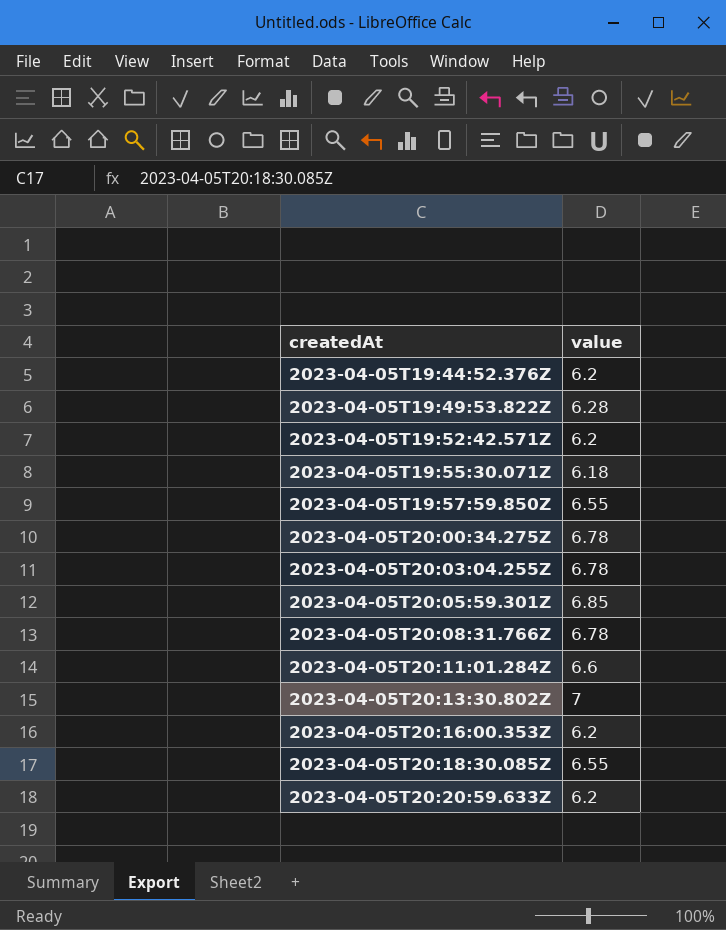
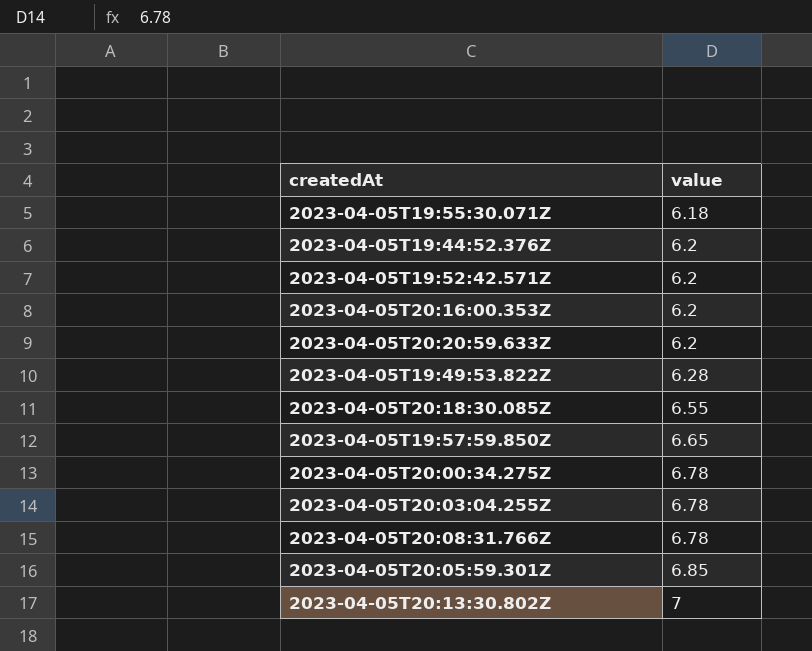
row order: createdAt ascending -> value ascending
row 2023-04-05T20:11:01.284Z: 6.6 -> none
2023-04-05T19:57:59.850Z | value: 6.55 -> 6.65

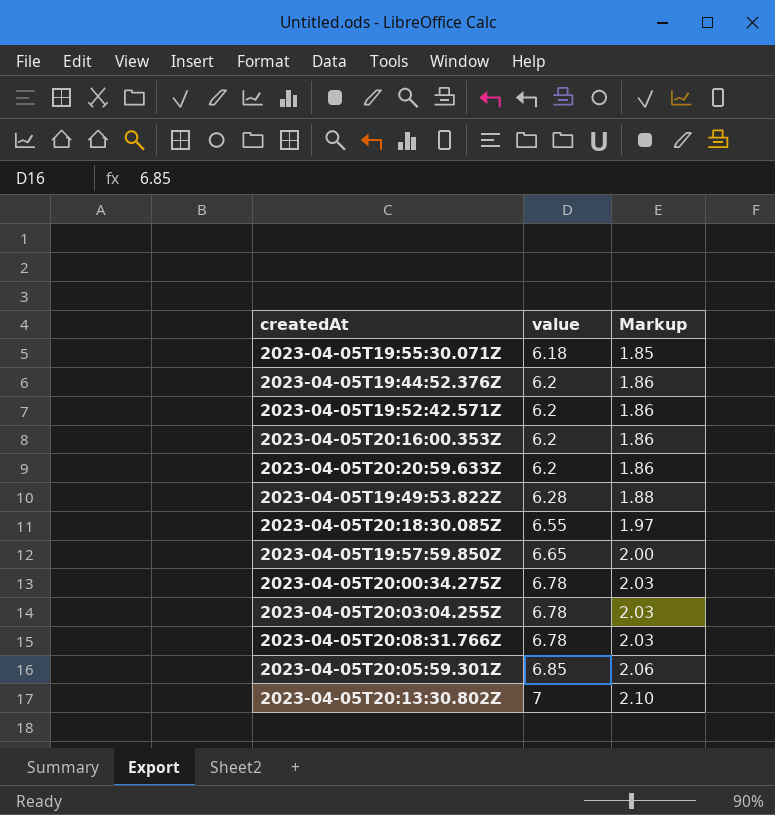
column Markup | formula: none -> [value] * 0.3

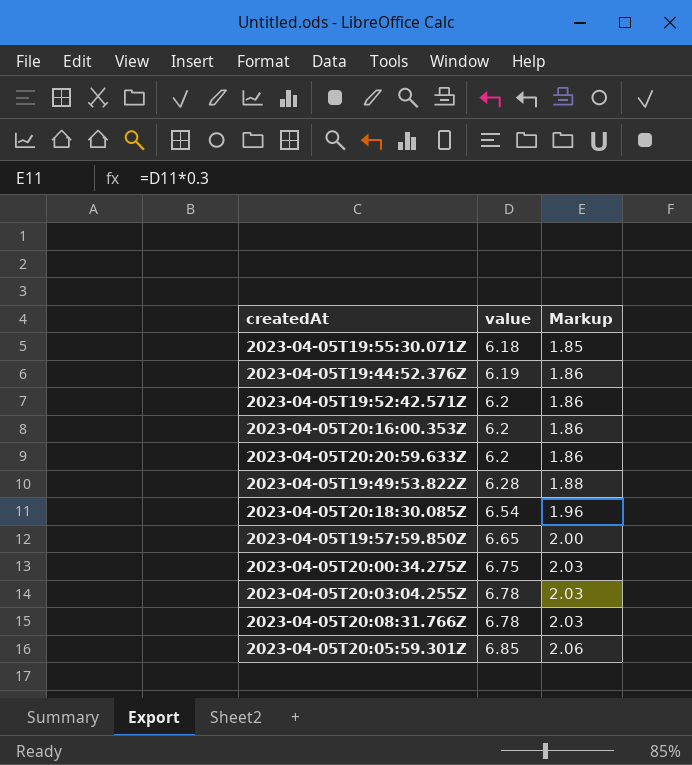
row 2023-04-05T20:13:30.802Z: 7 | 2.10 -> none
2023-04-05T19:44:52.376Z | value: 6.2 -> 6.19
2023-04-05T20:18:30.085Z | value: 6.55 -> 6.54
2023-04-05T20:18:30.085Z | Markup: 1.97 -> 1.96
2023-04-05T20:00:34.275Z | value: 6.78 -> 6.75

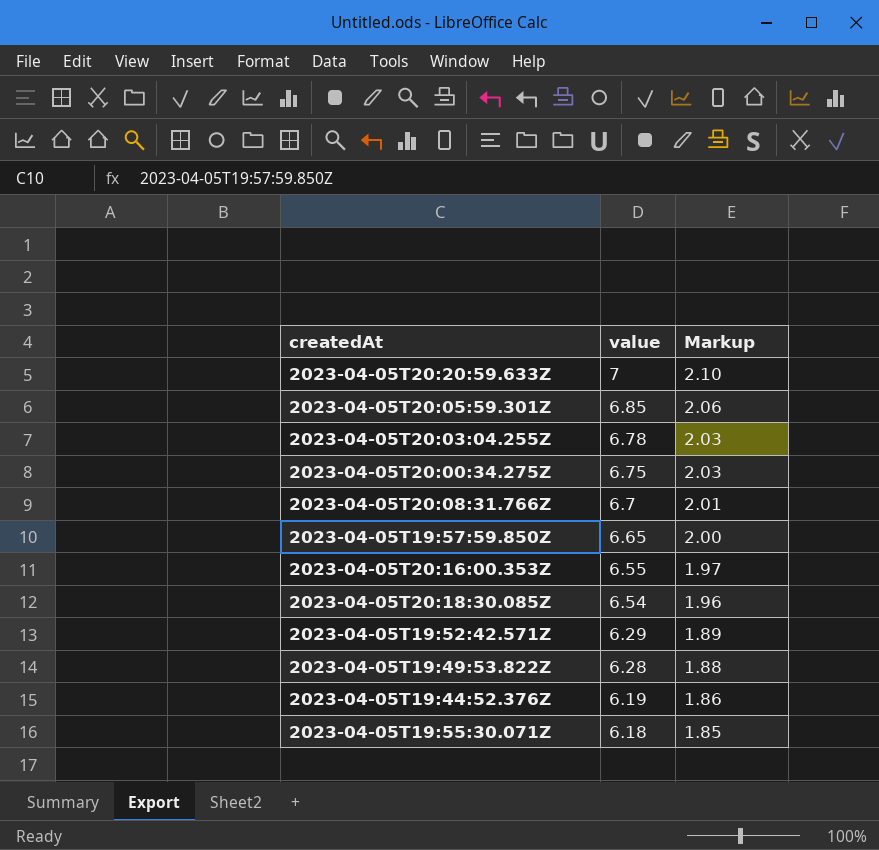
row order: value ascending -> value descending
2023-04-05T20:20:59.633Z | value: 6.2 -> 7
2023-04-05T20:20:59.633Z | Markup: 1.86 -> 2.10
2023-04-05T20:08:31.766Z | value: 6.78 -> 6.7
2023-04-05T20:08:31.766Z | Markup: 2.03 -> 2.01
2023-04-05T20:16:00.353Z | value: 6.2 -> 6.55
2023-04-05T20:16:00.353Z | Markup: 1.86 -> 1.97
2023-04-05T19:52:42.571Z | value: 6.2 -> 6.29
2023-04-05T19:52:42.571Z | Markup: 1.86 -> 1.89

